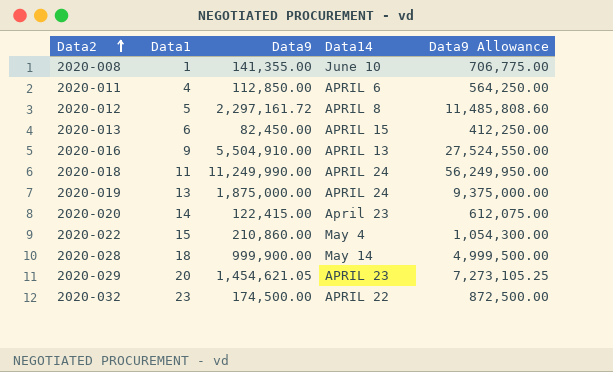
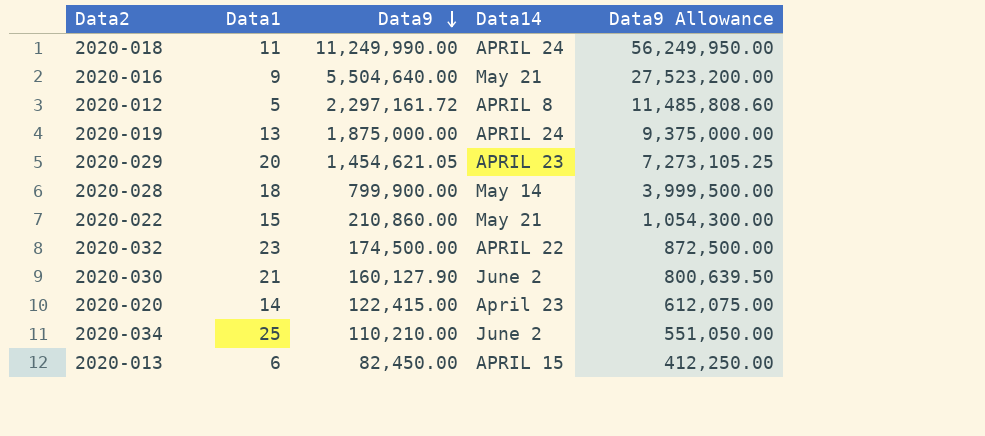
row order: Data2 ascending -> Data9 descending
row 2020-008: 1 | 141,355.00 | June 10 | 706,775.00 -> none
row 2020-011: 4 | 112,850.00 | APRIL 6 | 564,250.00 -> none
2020-016 | Data9: 5,504,910.00 -> 5,504,640.00
2020-016 | Data14: APRIL 13 -> May 21
2020-016 | Data9 Allowance: 27,524,550.00 -> 27,523,200.00
2020-028 | Data9: 999,900.00 -> 799,900.00
2020-028 | Data9 Allowance: 4,999,500.00 -> 3,999,500.00
2020-022 | Data14: May 4 -> May 21
row 2020-030: none -> 21 | 160,127.90 | June 2 | 800,639.50
row 2020-034: none -> 25 | 110,210.00 | June 2 | 551,050.00

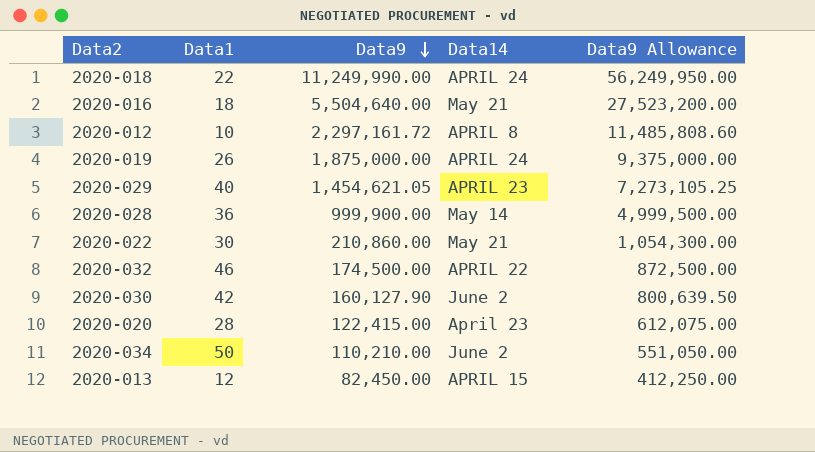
2020-018 | Data1: 11 -> 22
2020-016 | Data1: 9 -> 18
2020-012 | Data1: 5 -> 10
2020-019 | Data1: 13 -> 26
2020-029 | Data1: 20 -> 40
2020-028 | Data1: 18 -> 36
2020-028 | Data9: 799,900.00 -> 999,900.00
2020-028 | Data9 Allowance: 3,999,500.00 -> 4,999,500.00
2020-022 | Data1: 15 -> 30
2020-032 | Data1: 23 -> 46
2020-030 | Data1: 21 -> 42
2020-020 | Data1: 14 -> 28
2020-034 | Data1: 25 -> 50
2020-013 | Data1: 6 -> 12

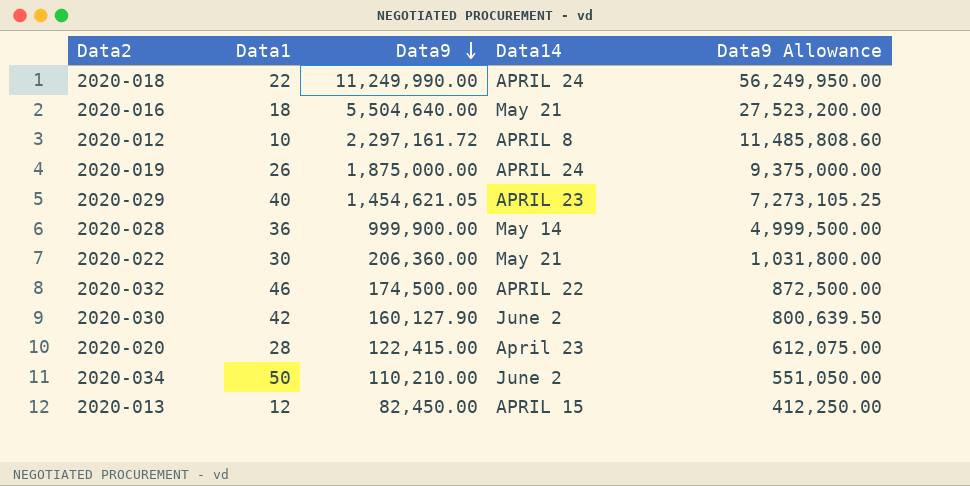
2020-022 | Data9: 210,860.00 -> 206,360.00
2020-022 | Data9 Allowance: 1,054,300.00 -> 1,031,800.00

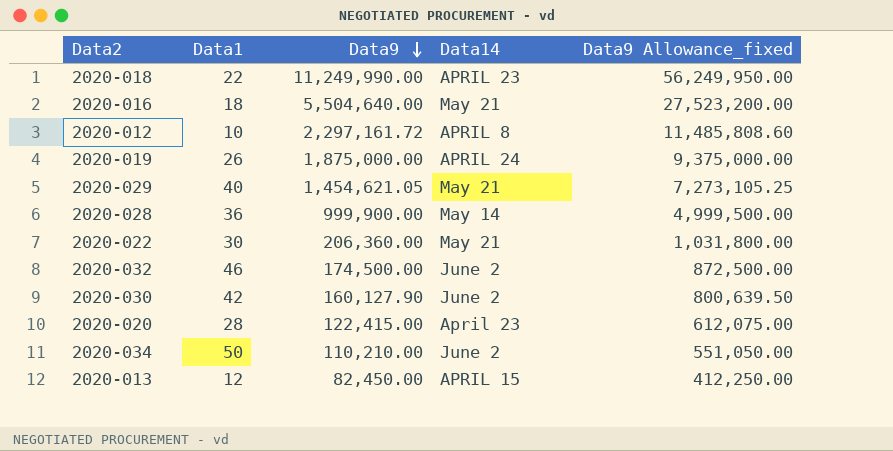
column name: Data9 Allowance -> Data9 Allowance_fixed
2020-018 | Data14: APRIL 24 -> APRIL 23
2020-029 | Data14: APRIL 23 -> May 21
2020-032 | Data14: APRIL 22 -> June 2

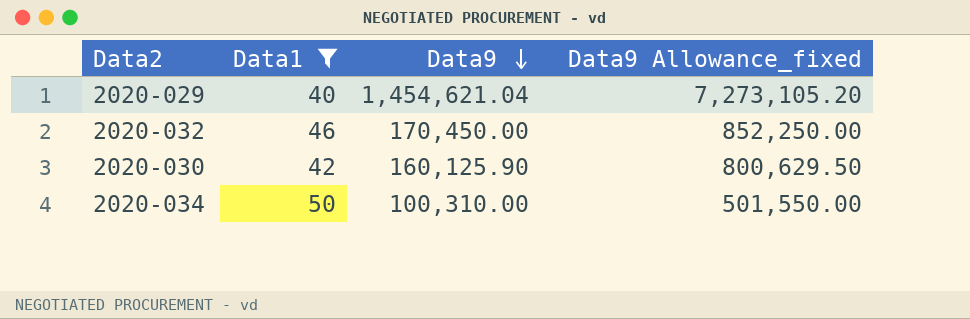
filter: none -> Data1 >= 40
column Data14 | position: 4 -> none
2020-029 | Data9: 1,454,621.05 -> 1,454,621.04
2020-029 | Data9 Allowance_fixed: 7,273,105.25 -> 7,273,105.20
2020-032 | Data9: 174,500.00 -> 170,450.00
2020-032 | Data9 Allowance_fixed: 872,500.00 -> 852,250.00
2020-030 | Data9: 160,127.90 -> 160,125.90
2020-030 | Data9 Allowance_fixed: 800,639.50 -> 800,629.50
2020-034 | Data9: 110,210.00 -> 100,310.00
2020-034 | Data9 Allowance_fixed: 551,050.00 -> 501,550.00

